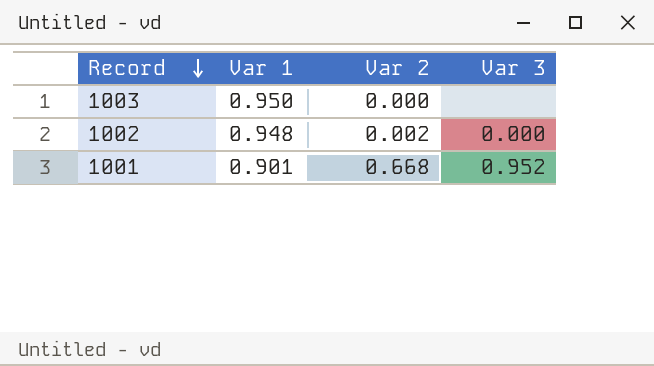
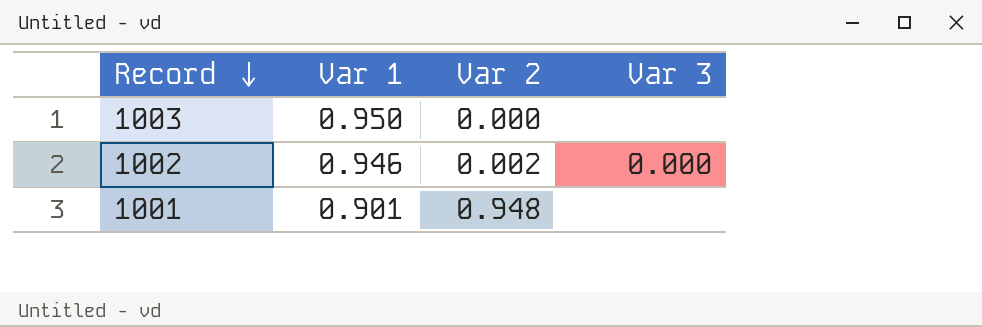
1002 | Var 1: 0.948 -> 0.946
1001 | Var 2: 0.668 -> 0.948
1001 | Var 3: 0.952 -> none

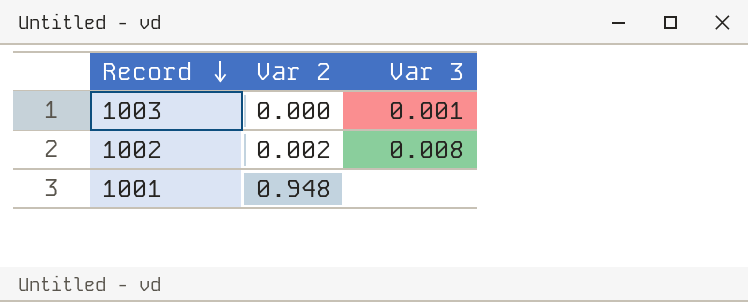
column Var 1 | position: 2 -> none
1003 | Var 3: none -> 0.001
1002 | Var 3: 0.000 -> 0.008

